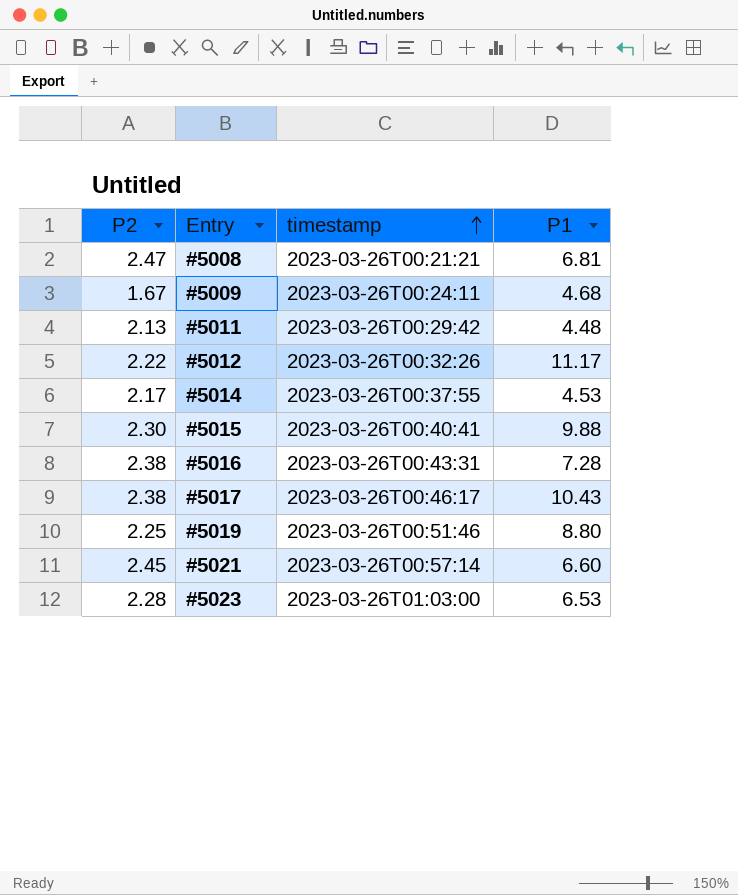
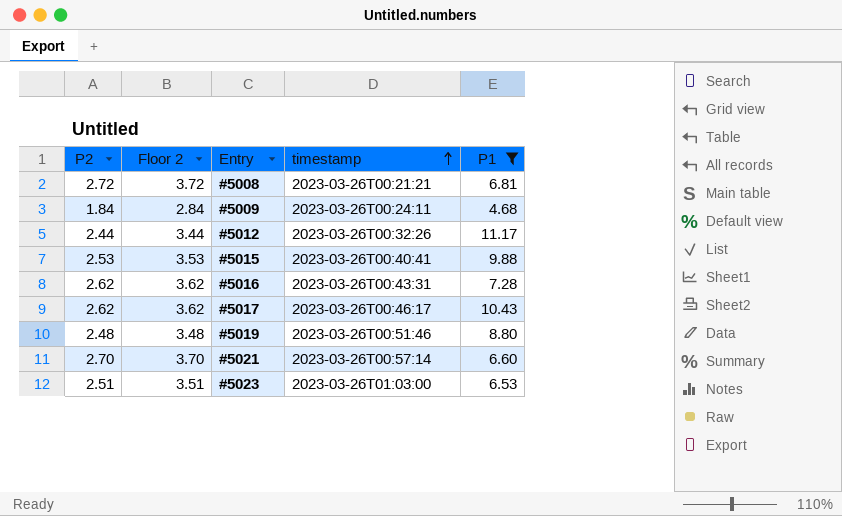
filter: none -> P1 >= 4.68
column Floor 2 | formula: none -> [P2] + 1
#5008 | P2: 2.47 -> 2.72
#5009 | P2: 1.67 -> 1.84
#5012 | P2: 2.22 -> 2.44
#5015 | P2: 2.30 -> 2.53
#5016 | P2: 2.38 -> 2.62
#5017 | P2: 2.38 -> 2.62
#5019 | P2: 2.25 -> 2.48
#5021 | P2: 2.45 -> 2.70
#5023 | P2: 2.28 -> 2.51

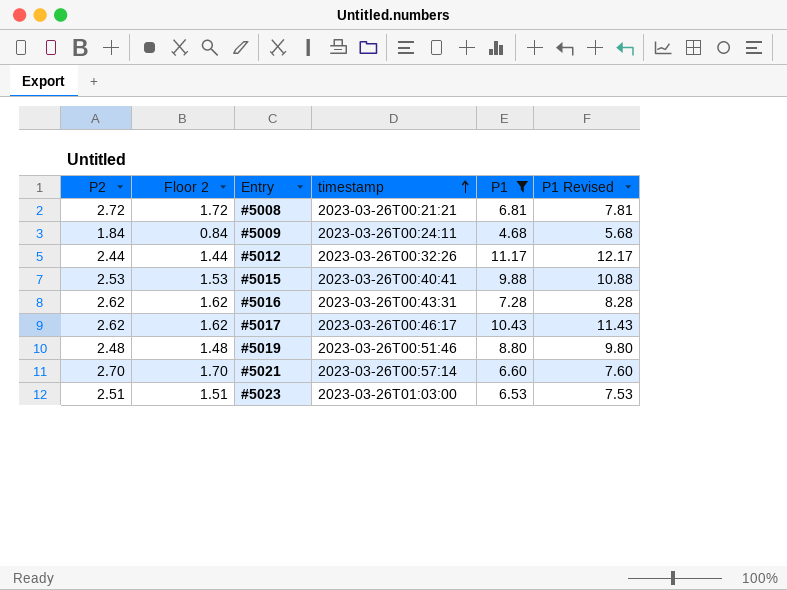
column Floor 2 | formula: [P2] + 1 -> [P2] - 1
column P1 Revised | formula: none -> [P1] + 1

